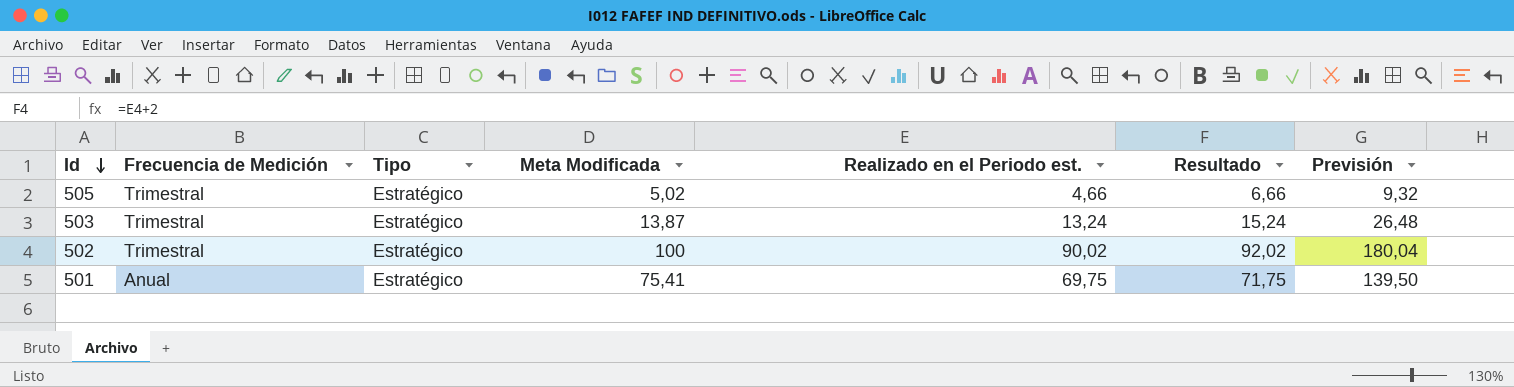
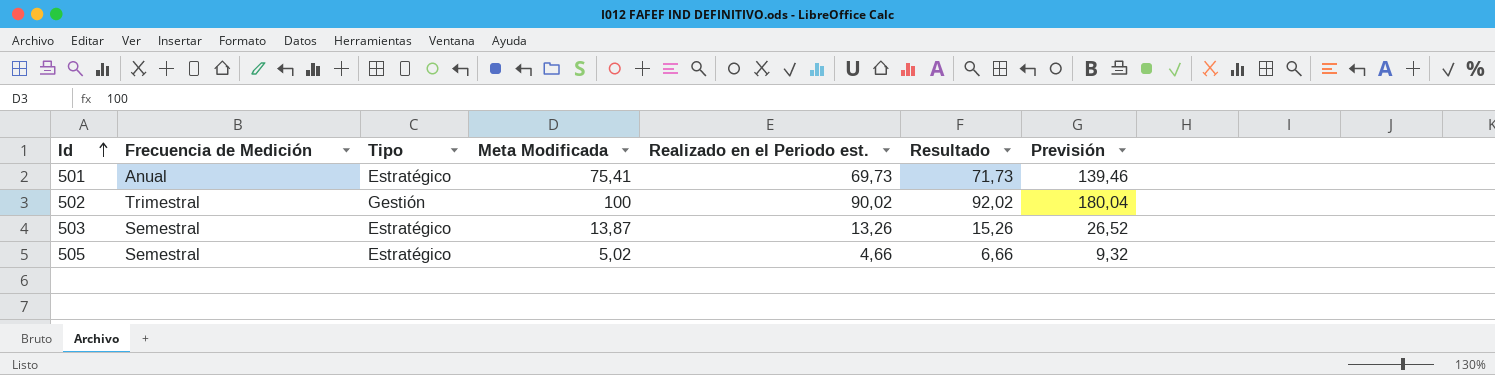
row order: Id descending -> Id ascending
501 | Realizado en el Periodo est.: 69,75 -> 69,73
501 | Resultado: 71,75 -> 71,73
501 | Previsión: 139,50 -> 139,46
502 | Tipo: Estratégico -> Gestión
503 | Frecuencia de Medición: Trimestral -> Semestral
503 | Realizado en el Periodo est.: 13,24 -> 13,26
503 | Resultado: 15,24 -> 15,26
503 | Previsión: 26,48 -> 26,52
505 | Frecuencia de Medición: Trimestral -> Semestral

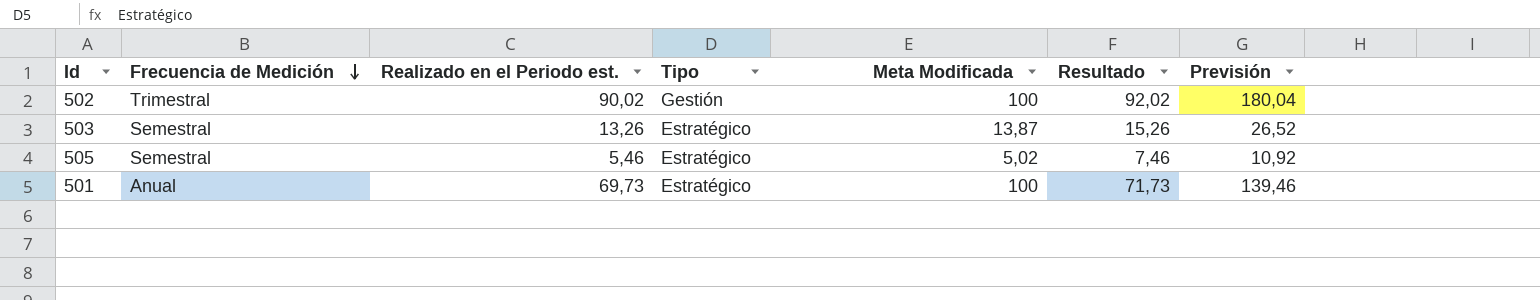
row order: Id ascending -> Frecuencia de Medición descending
column Realizado en el Periodo est. | position: 5 -> 3
505 | Realizado en el Periodo est.: 4,66 -> 5,46
505 | Resultado: 6,66 -> 7,46
505 | Previsión: 9,32 -> 10,92
501 | Meta Modificada: 75,41 -> 100

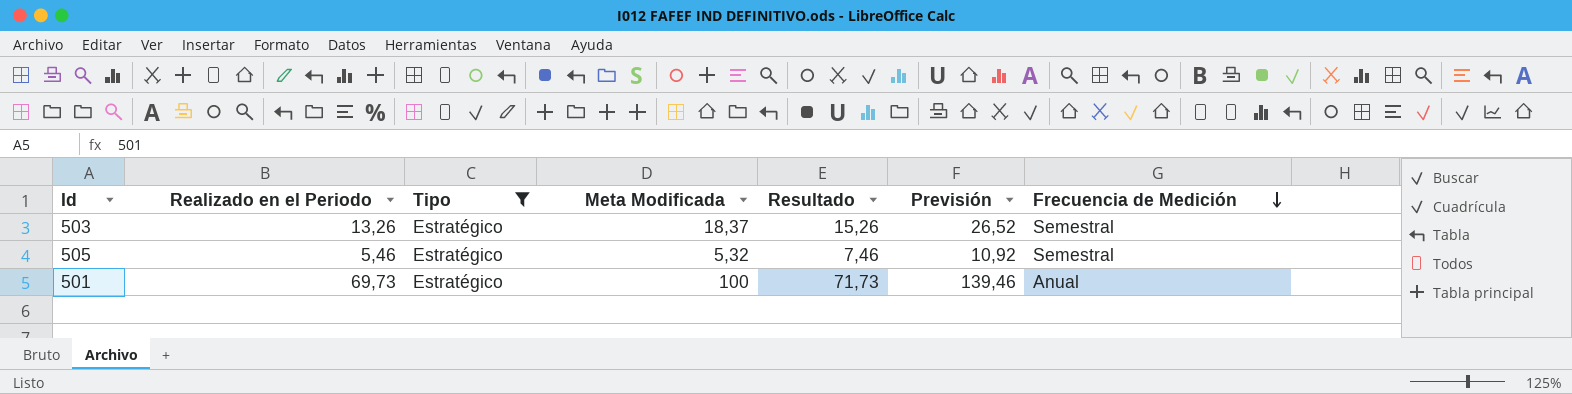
filter: none -> Tipo = Estratégico
column name: Realizado en el Periodo est. -> Realizado en el Periodo
column Frecuencia de Medición | position: 2 -> 7
503 | Meta Modificada: 13,87 -> 18,37
505 | Meta Modificada: 5,02 -> 5,32

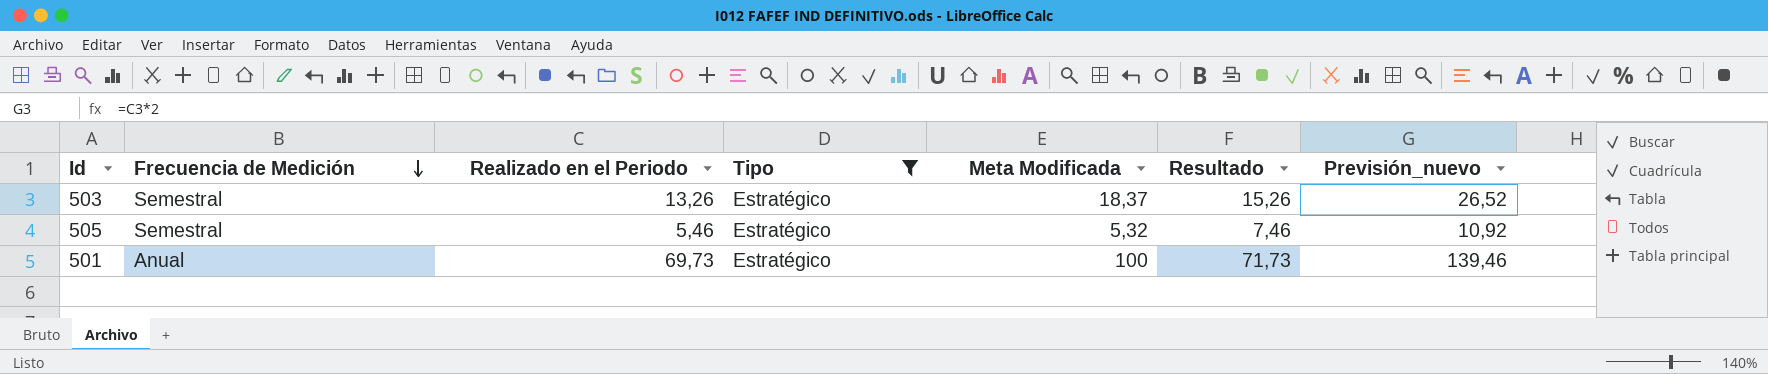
column Frecuencia de Medición | position: 7 -> 2
column name: Previsión -> Previsión_nuevo

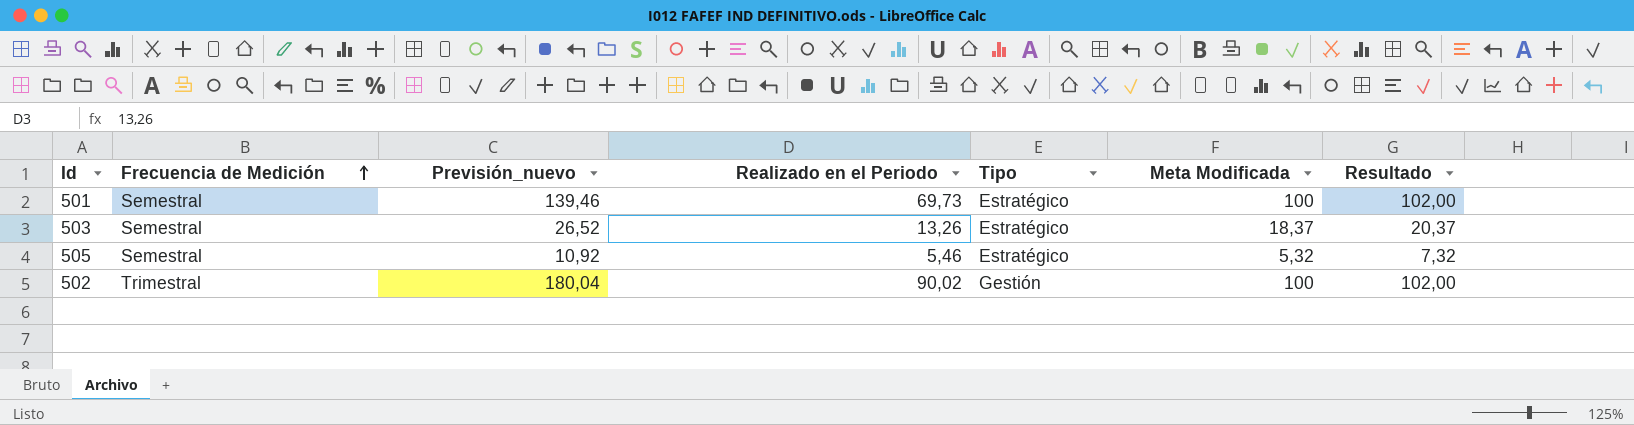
filter: Tipo = Estratégico -> none
row order: Frecuencia de Medición descending -> Frecuencia de Medición ascending
column Previsión_nuevo | position: 7 -> 3
column Resultado | formula: [Realizado en el Periodo] + 2 -> [Meta Modificada] + 2
501 | Frecuencia de Medición: Anual -> Semestral

